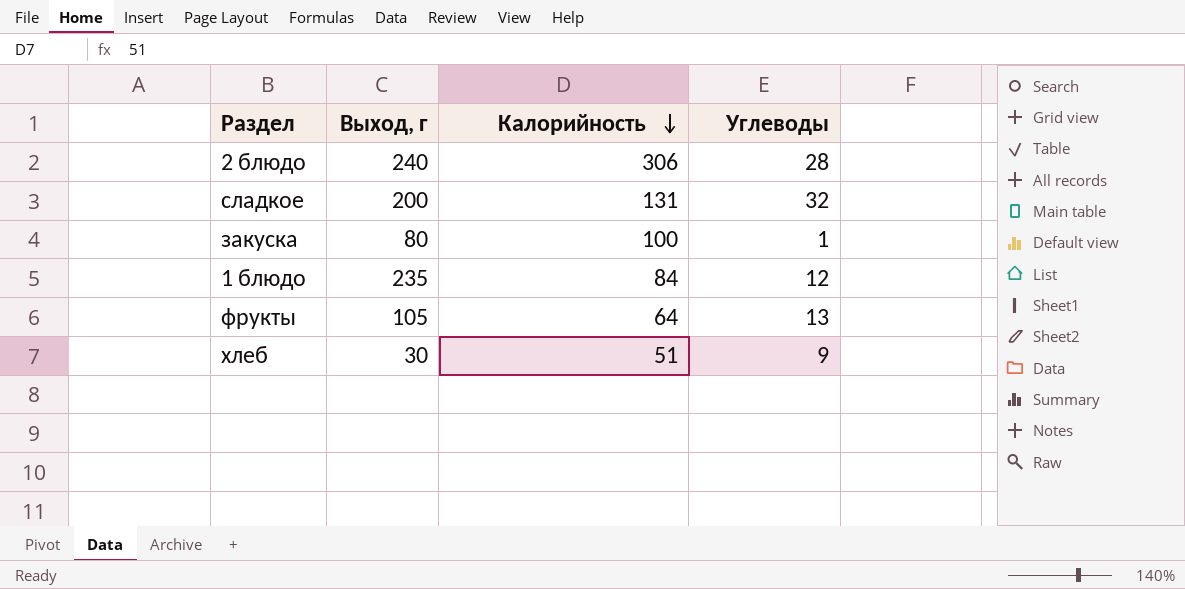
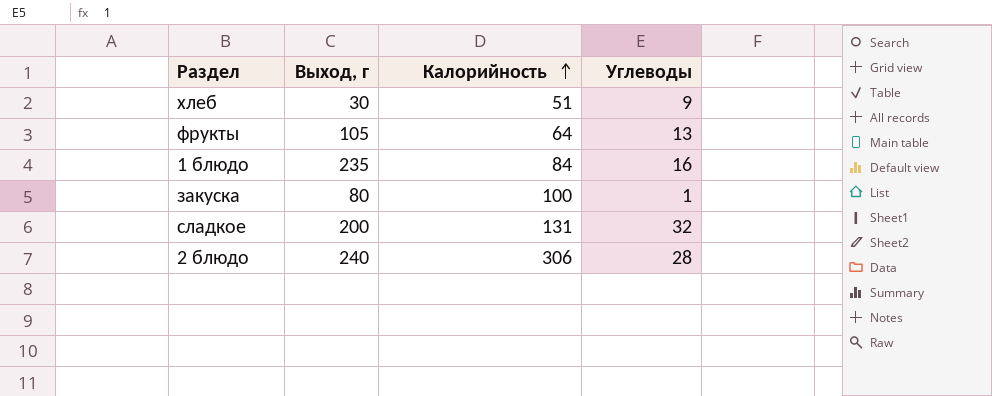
row order: Калорийность descending -> Калорийность ascending
1 блюдо | Углеводы: 12 -> 16

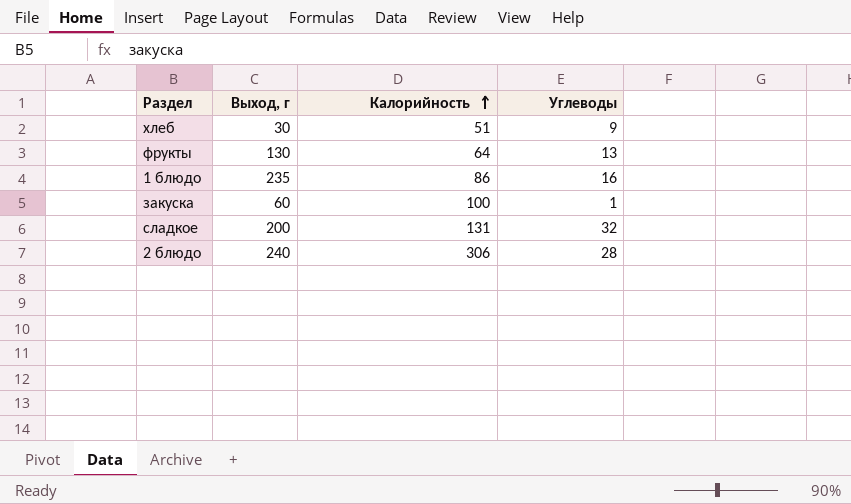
фрукты | Выход, г: 105 -> 130
1 блюдо | Калорийность: 84 -> 86
закуска | Выход, г: 80 -> 60

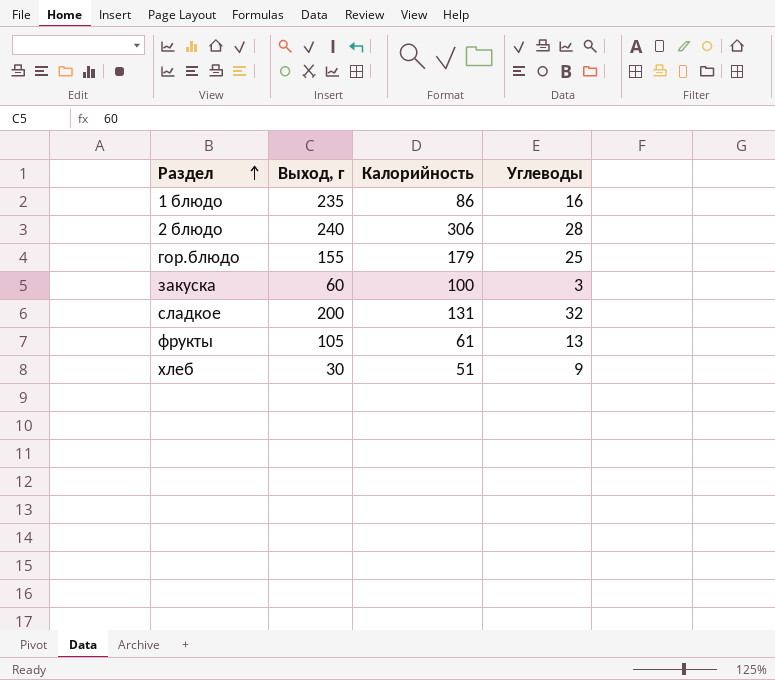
row order: Калорийность ascending -> Раздел ascending
row гор.блюдо: none -> 155 | 179 | 25
закуска | Углеводы: 1 -> 3
фрукты | Выход, г: 130 -> 105
фрукты | Калорийность: 64 -> 61

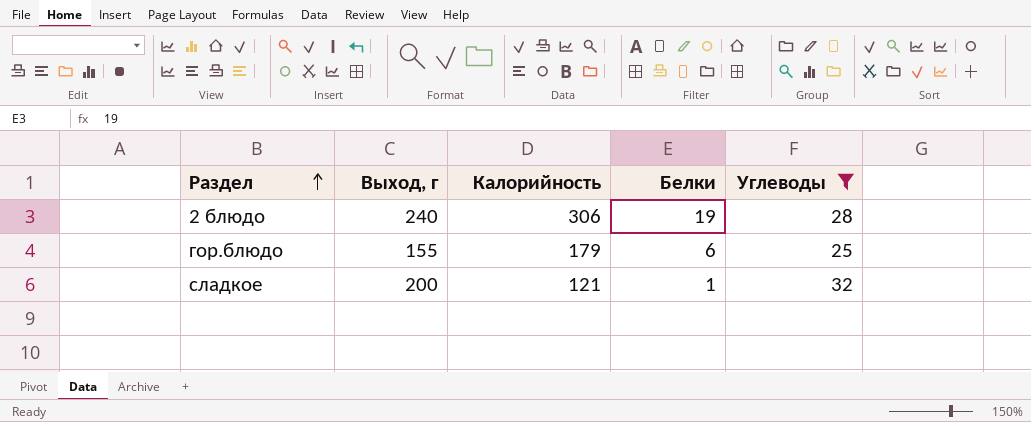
filter: none -> Углеводы >= 25
column Белки | position: none -> 4
сладкое | Калорийность: 131 -> 121

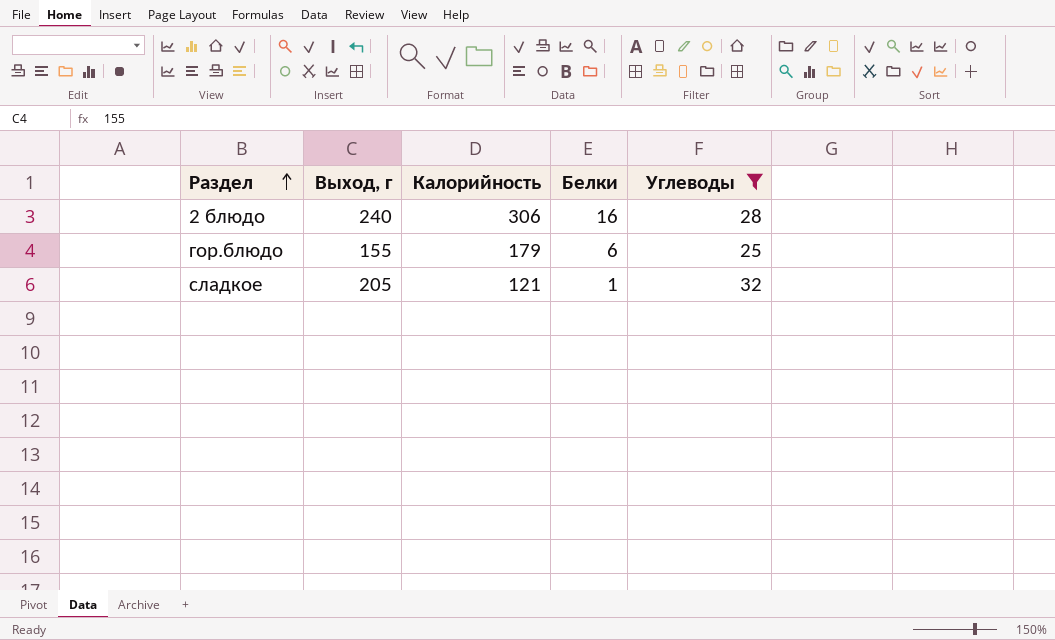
2 блюдо | Белки: 19 -> 16
сладкое | Выход, г: 200 -> 205

